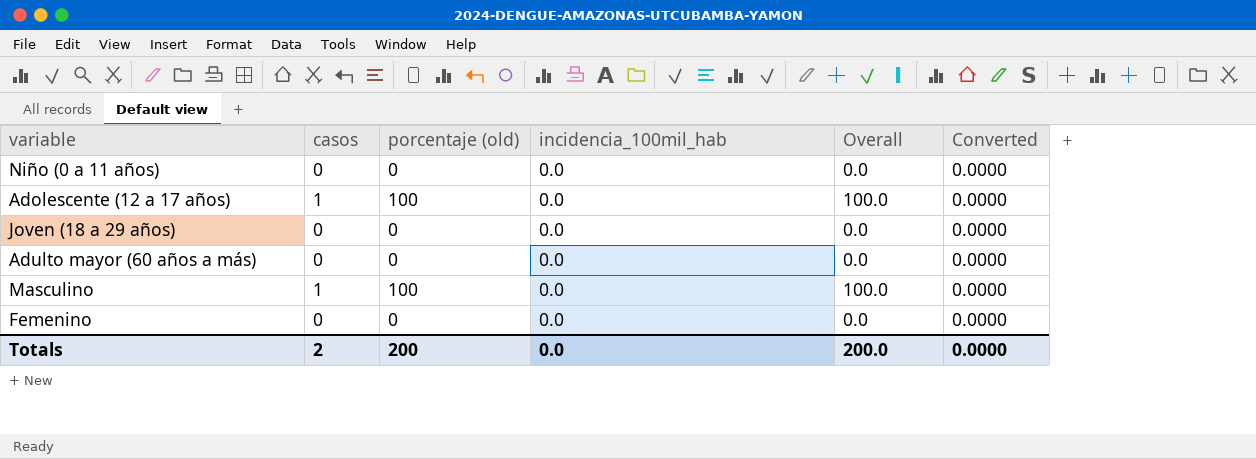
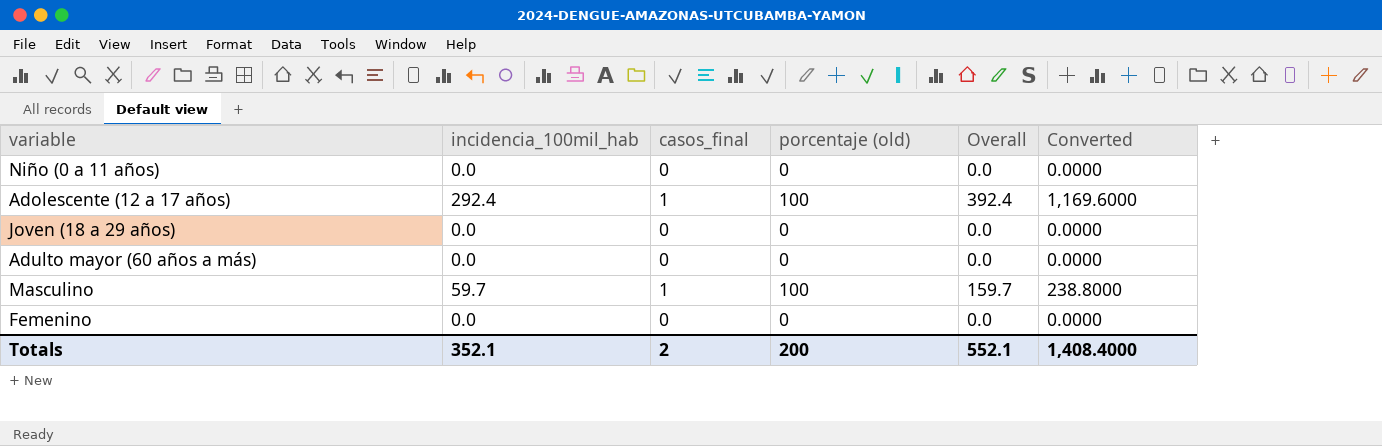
column incidencia_100mil_hab | position: 4 -> 2
column name: casos -> casos_final
Adolescente (12 a 17 años) | incidencia_100mil_hab: 0.0 -> 292.4
Adolescente (12 a 17 años) | Overall: 100.0 -> 392.4
Adolescente (12 a 17 años) | Converted: 0.0000 -> 1,169.6000
Masculino | incidencia_100mil_hab: 0.0 -> 59.7
Masculino | Overall: 100.0 -> 159.7
Masculino | Converted: 0.0000 -> 238.8000
Totals | incidencia_100mil_hab: 0.0 -> 352.1
Totals | Overall: 200.0 -> 552.1
Totals | Converted: 0.0000 -> 1,408.4000

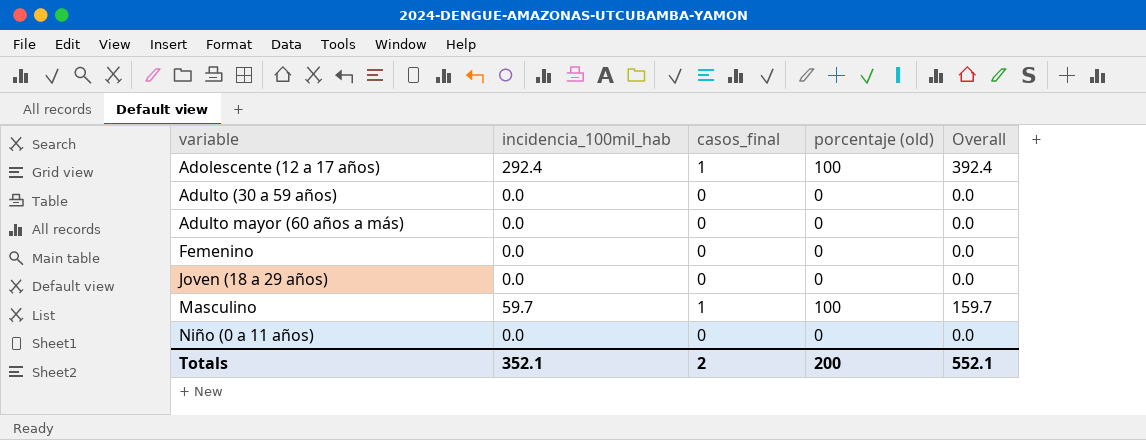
row order: none -> variable ascending
column Converted | formula: [incidencia_100mil_hab] * 4 -> none
row Adulto (30 a 59 años): none -> 0.0 | 0 | 0 | 0.0

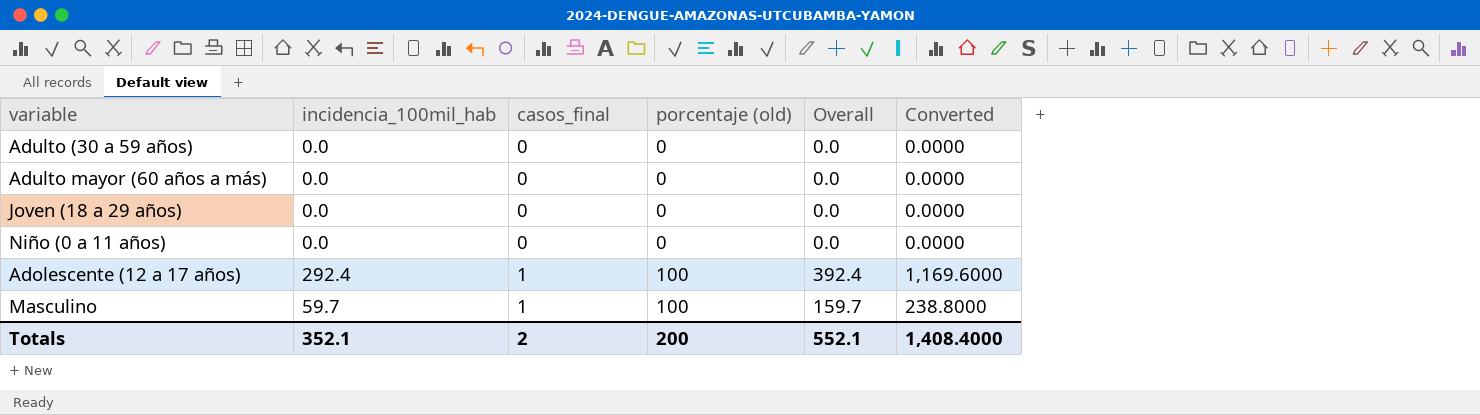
row order: variable ascending -> casos_final ascending
column Converted | formula: none -> [incidencia_100mil_hab] * 4
row Femenino: 0.0 | 0 | 0 | 0.0 -> none

